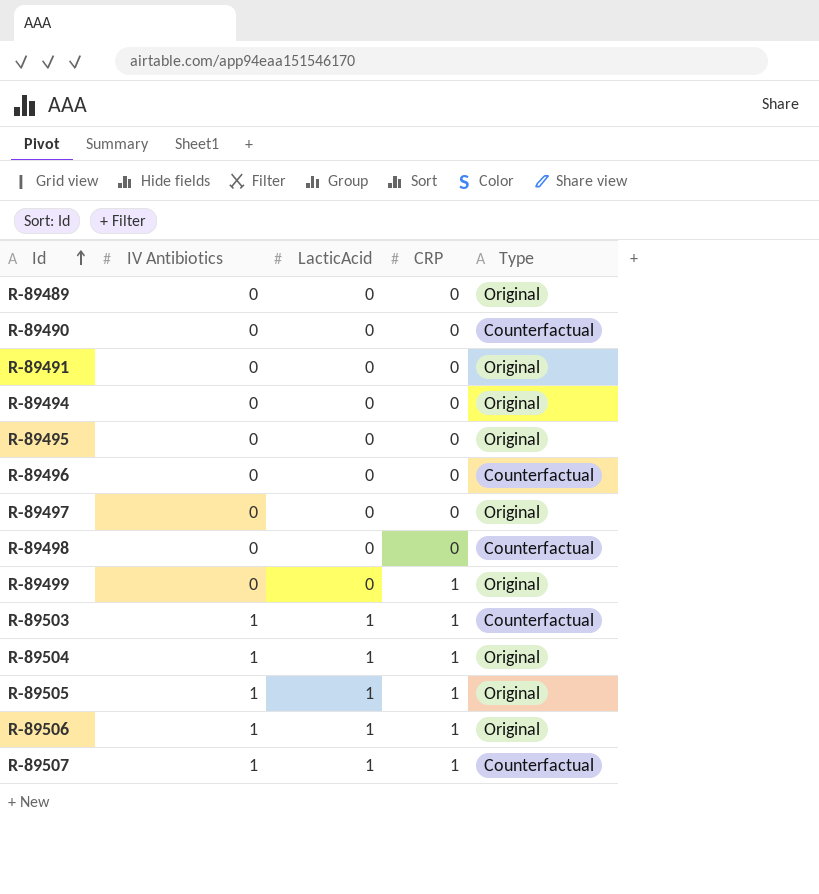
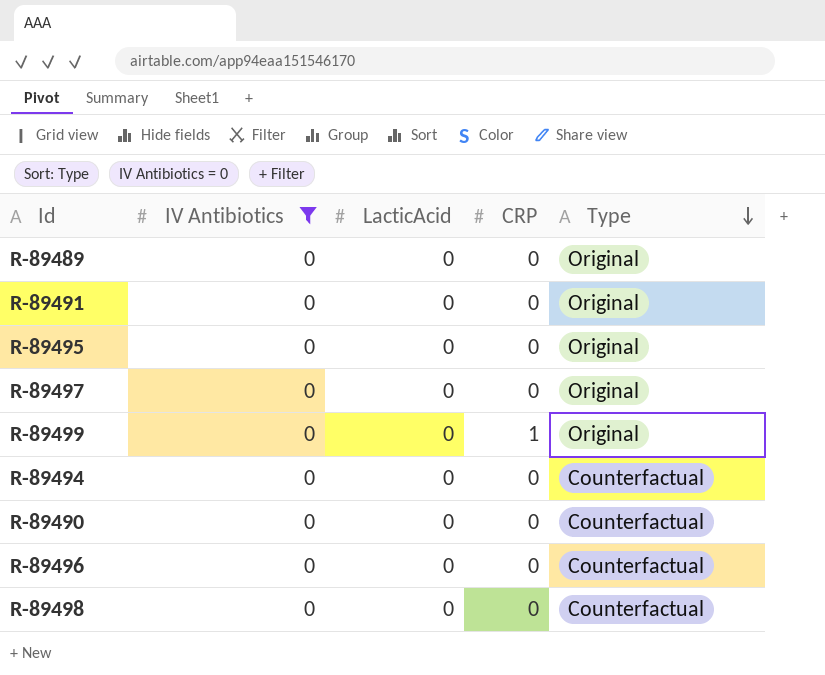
filter: none -> IV Antibiotics = 0
row order: Id ascending -> Type descending
R-89494 | Type: Original -> Counterfactual

